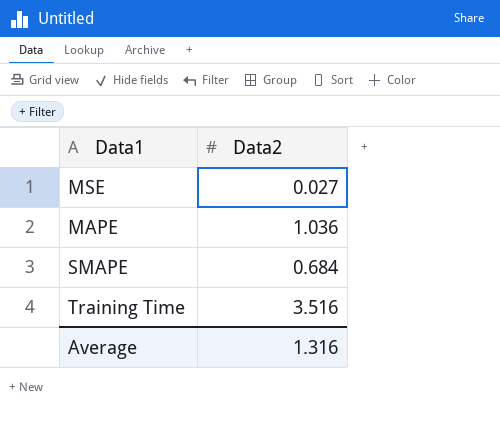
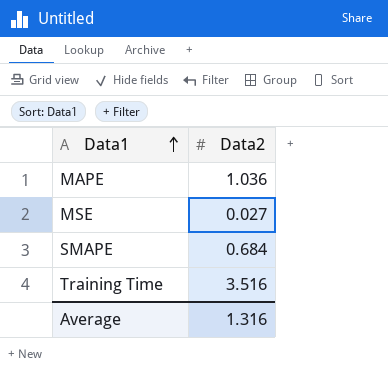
row order: none -> Data1 ascending

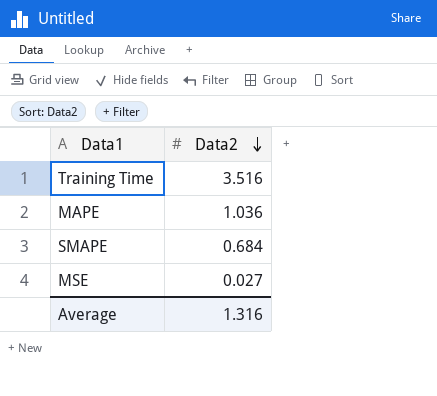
row order: Data1 ascending -> Data2 descending

